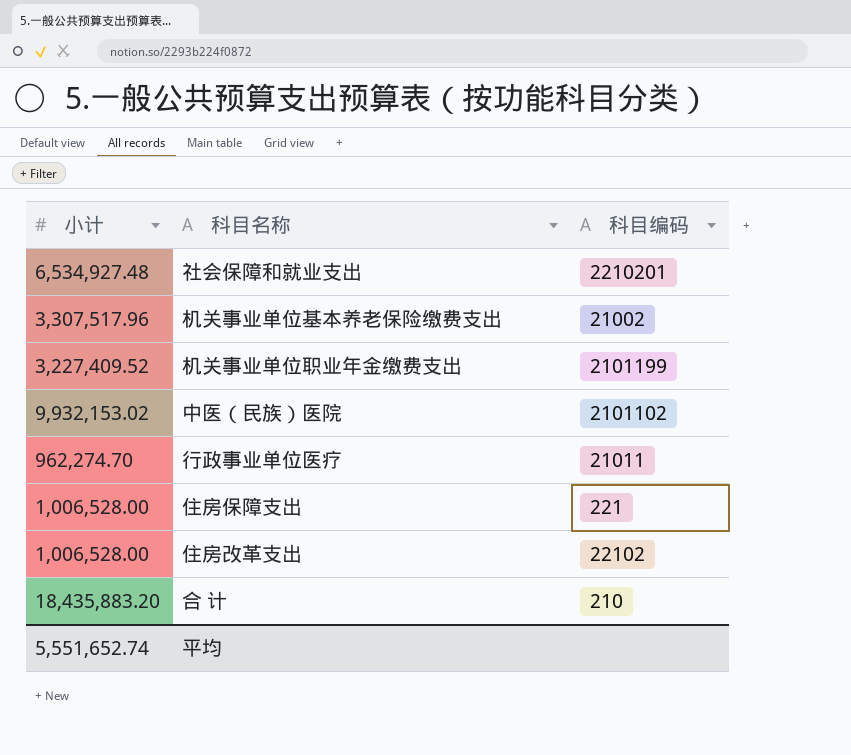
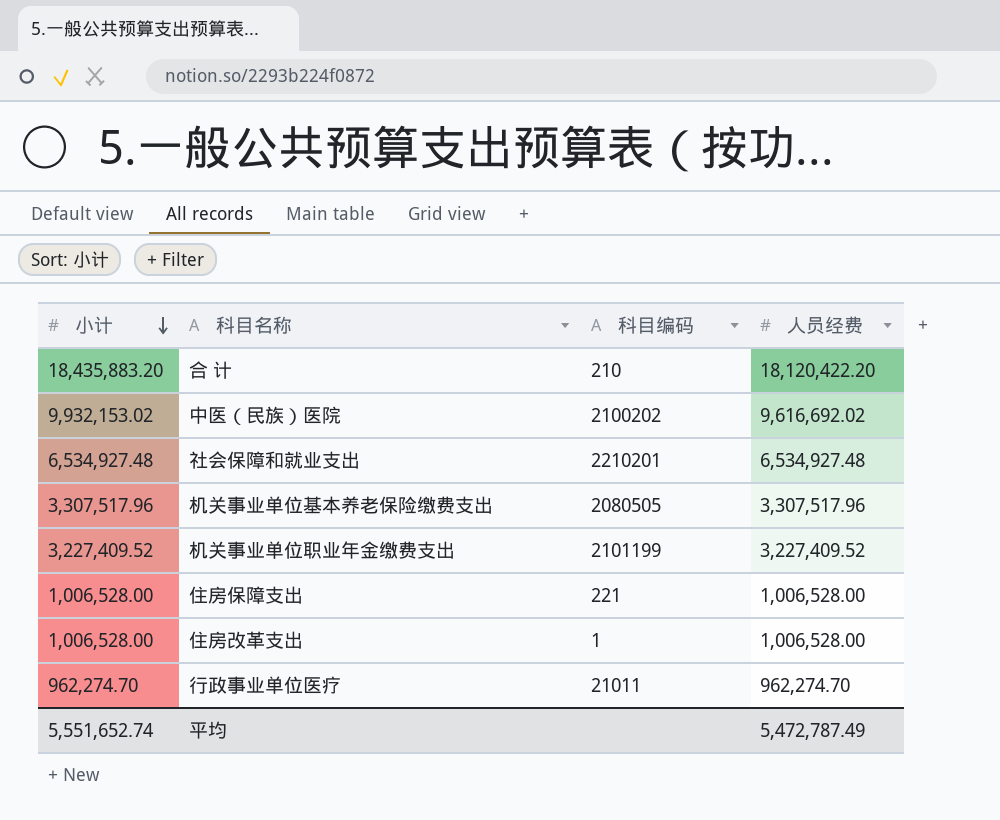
row order: none -> 小计 descending
column 人员经费 | position: none -> 4
中医（民族）医院 | 科目编码: 2101102 -> 2100202
机关事业单位基本养老保险缴费支出 | 科目编码: 21002 -> 2080505
住房改革支出 | 科目编码: 22102 -> 1

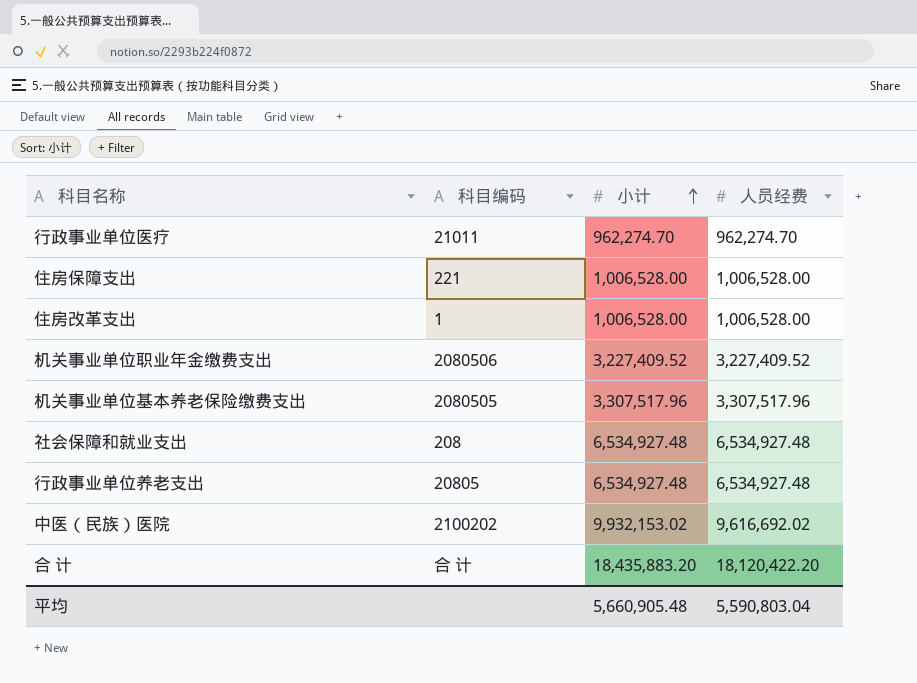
row order: 小计 descending -> 小计 ascending
column 小计 | position: 1 -> 3
机关事业单位职业年金缴费支出 | 科目编码: 2101199 -> 2080506
社会保障和就业支出 | 科目编码: 2210201 -> 208
row 行政事业单位养老支出: none -> 20805 | 6,534,927.48 | 6,534,927.48
合 计 | 科目编码: 210 -> 合 计
平均 | 小计: 5,551,652.74 -> 5,660,905.48
平均 | 人员经费: 5,472,787.49 -> 5,590,803.04

